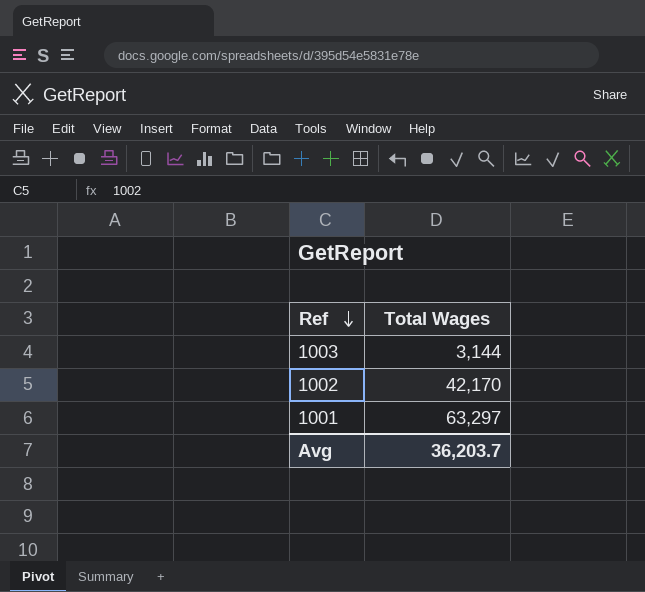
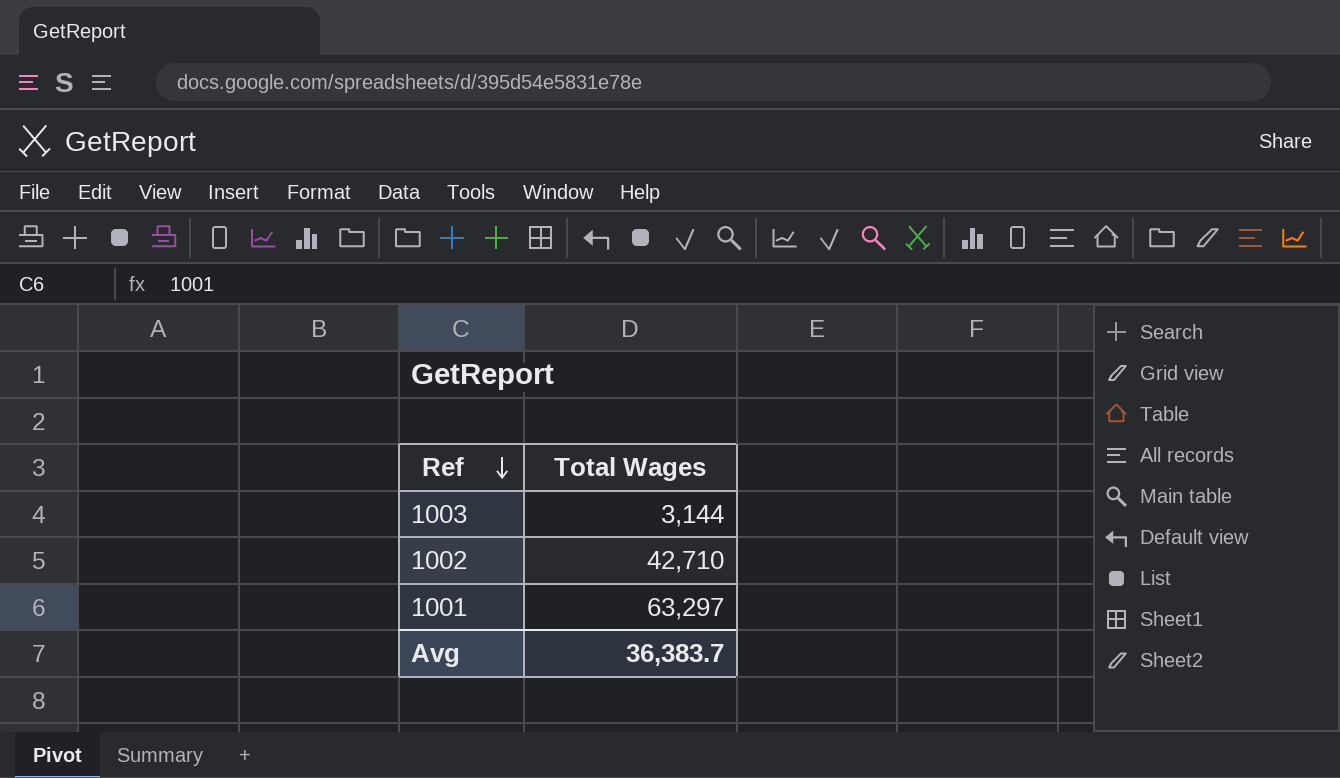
1002 | Total Wages: 42,170 -> 42,710
Avg | Total Wages: 36,203.7 -> 36,383.7

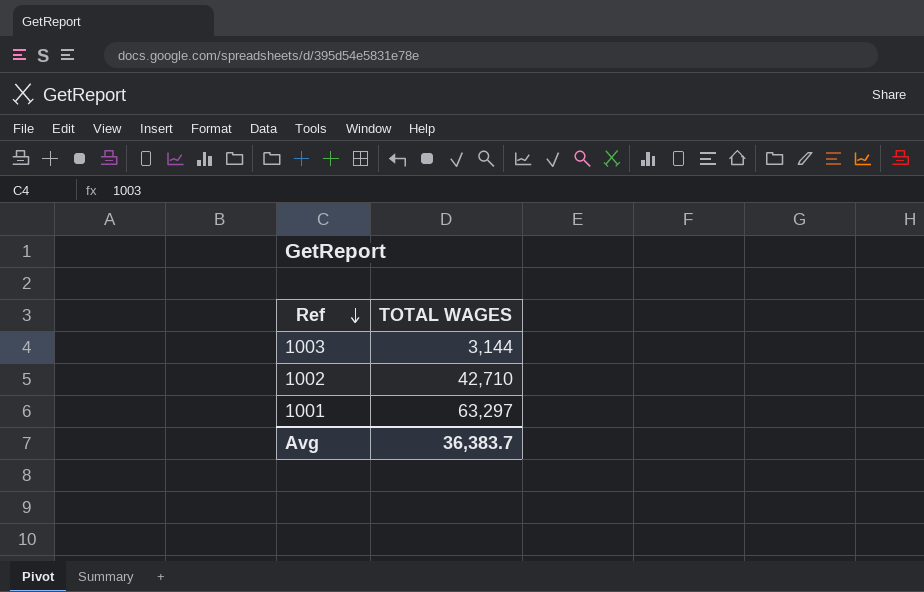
column name: Total Wages -> TOTAL WAGES

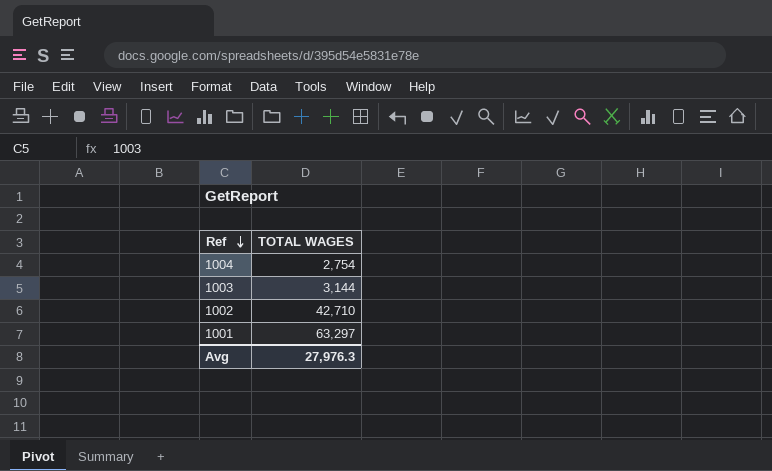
row 1004: none -> 2,754
Avg | TOTAL WAGES: 36,383.7 -> 27,976.3

